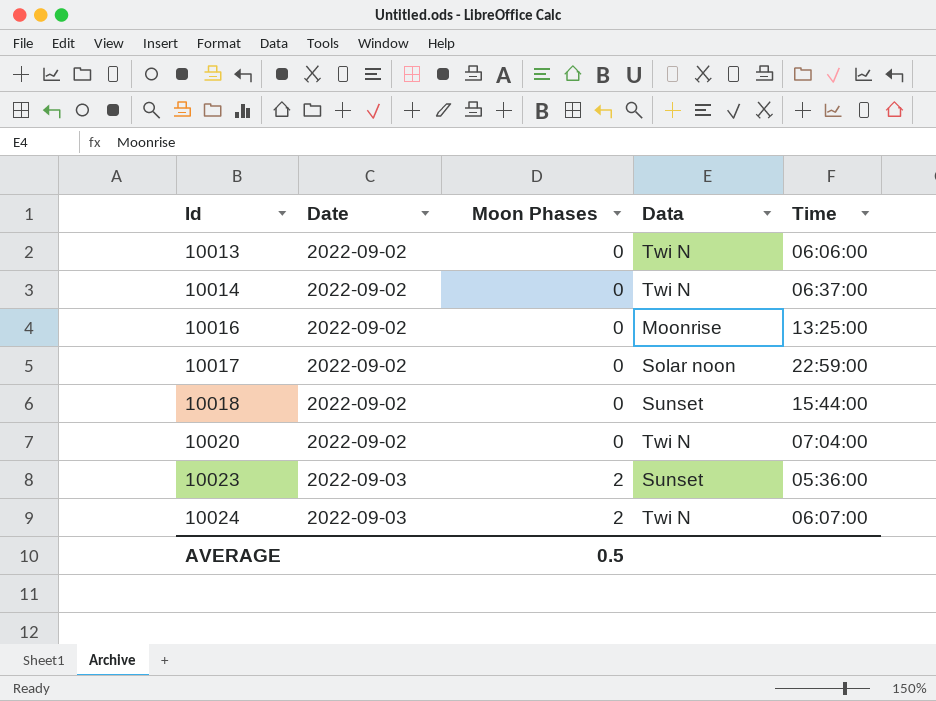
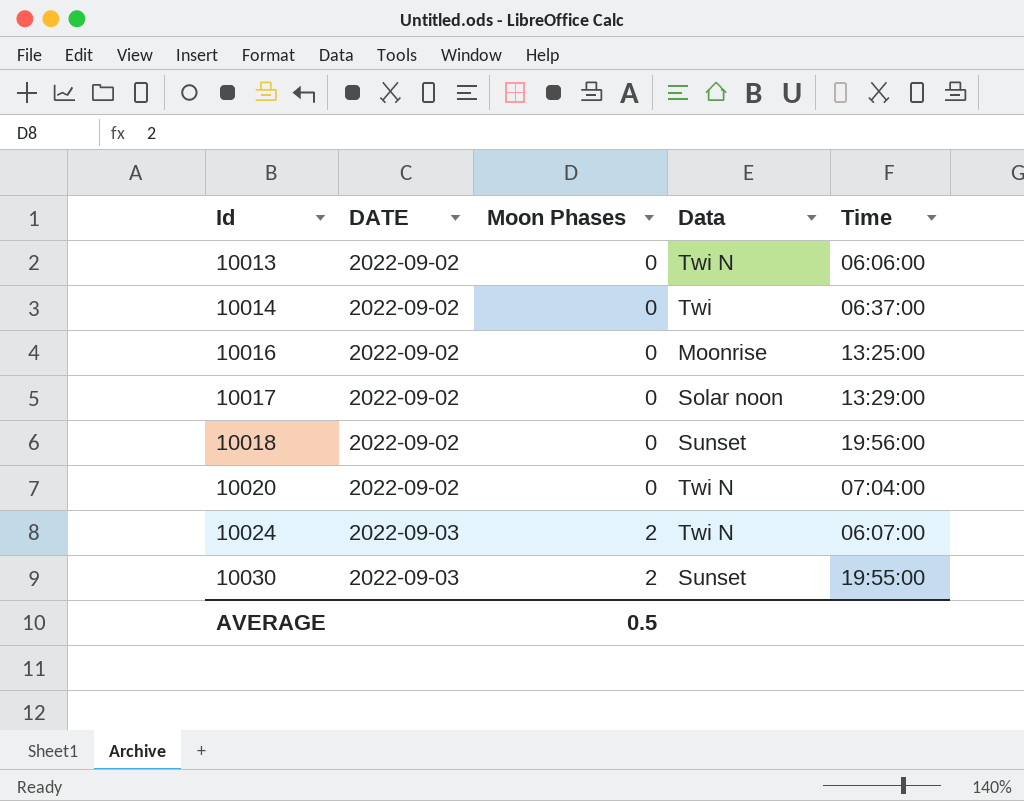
column name: Date -> DATE
row 10023: 2022-09-03 | 2 | Sunset | 05:36:00 -> none
10014 | Data: Twi N -> Twi
10017 | Time: 22:59:00 -> 13:29:00
10018 | Time: 15:44:00 -> 19:56:00
row 10030: none -> 2022-09-03 | 2 | Sunset | 19:55:00

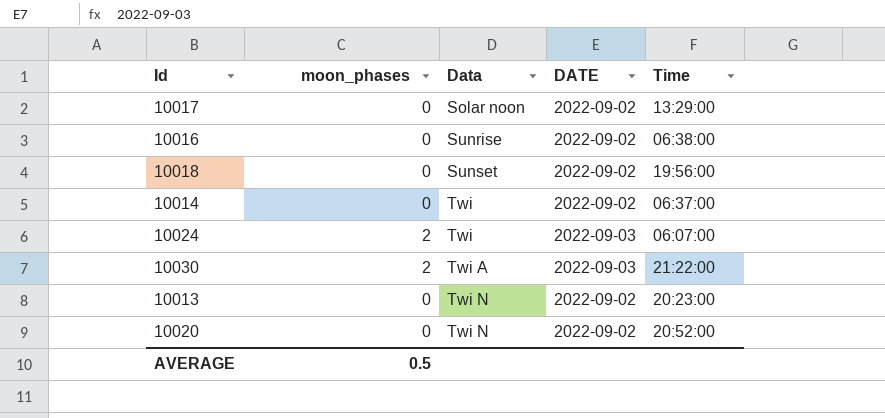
row order: Id ascending -> Data ascending
column name: Moon Phases -> moon_phases
column DATE | position: 2 -> 4
10016 | Data: Moonrise -> Sunrise
10016 | Time: 13:25:00 -> 06:38:00
10024 | Data: Twi N -> Twi
10030 | Data: Sunset -> Twi A
10030 | Time: 19:55:00 -> 21:22:00
10013 | Time: 06:06:00 -> 20:23:00
10020 | Time: 07:04:00 -> 20:52:00

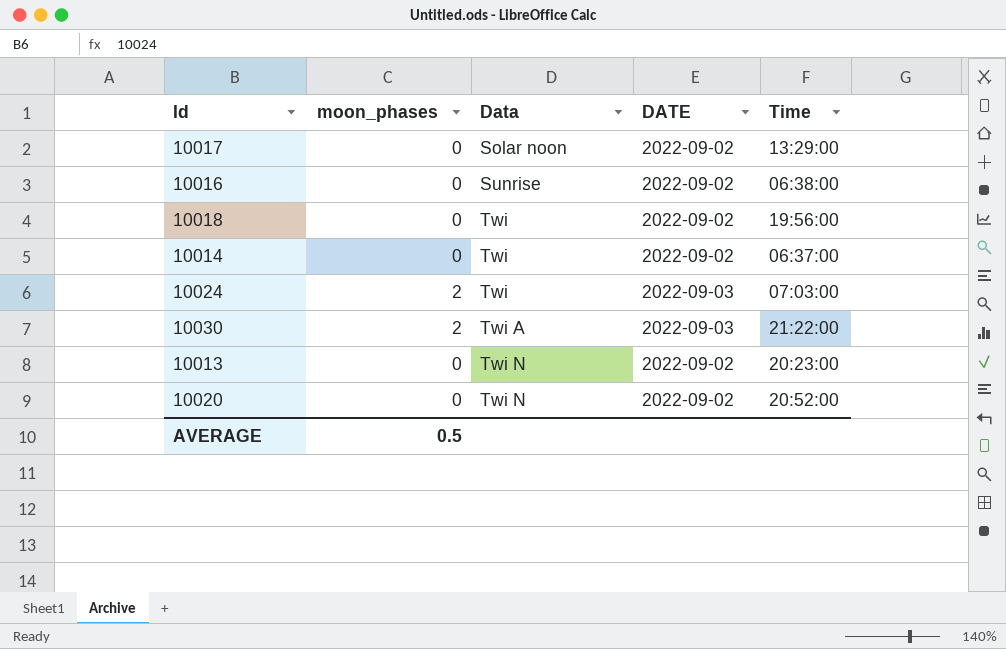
10018 | Data: Sunset -> Twi
10024 | Time: 06:07:00 -> 07:03:00

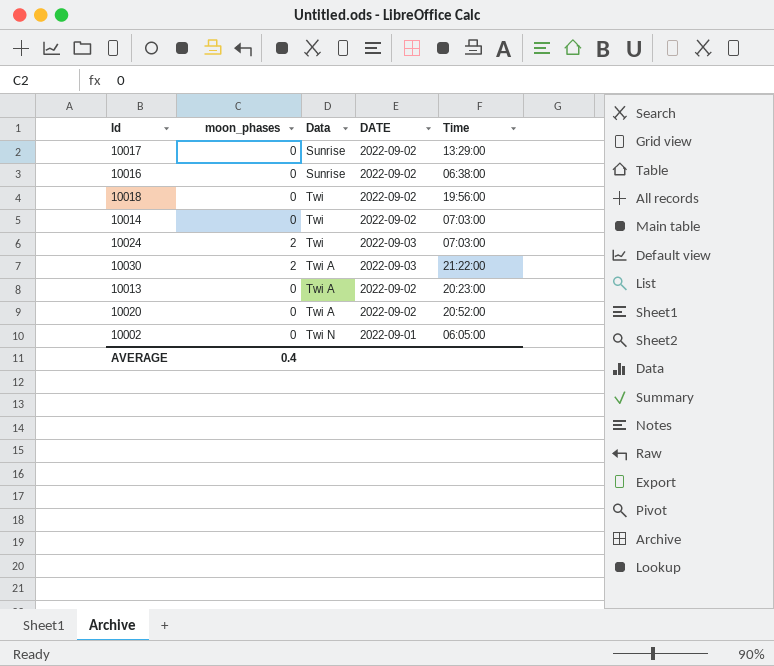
10017 | Data: Solar noon -> Sunrise
10014 | Time: 06:37:00 -> 07:03:00
10013 | Data: Twi N -> Twi A
10020 | Data: Twi N -> Twi A
row 10002: none -> 0 | Twi N | 2022-09-01 | 06:05:00
AVERAGE | moon_phases: 0.5 -> 0.4

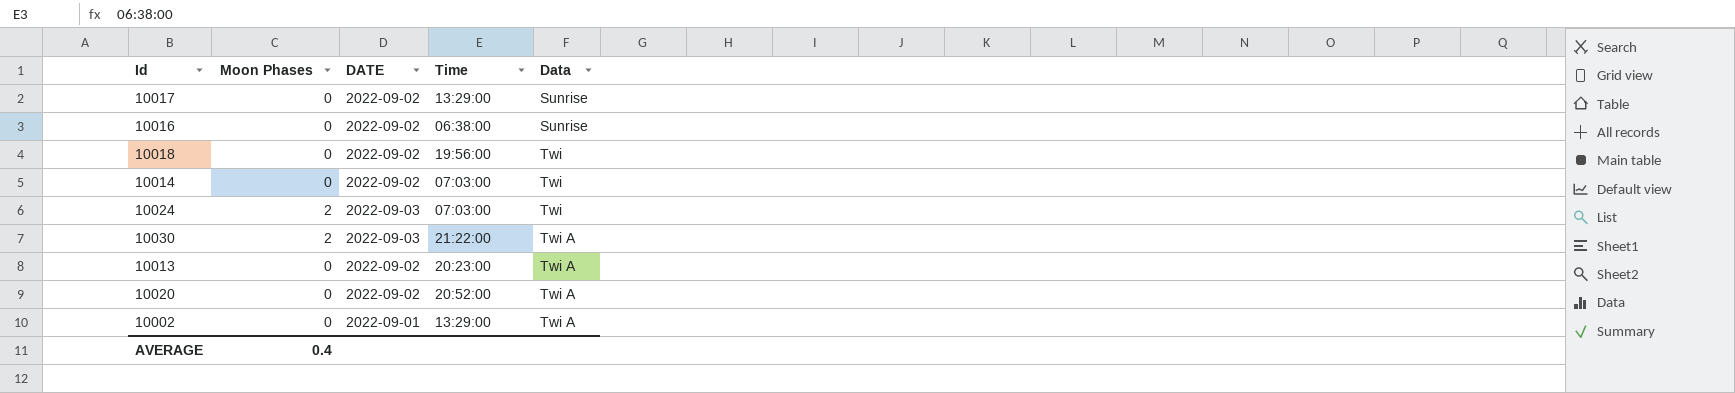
column name: moon_phases -> Moon Phases
column Data | position: 3 -> 5
10002 | Time: 06:05:00 -> 13:29:00
10002 | Data: Twi N -> Twi A

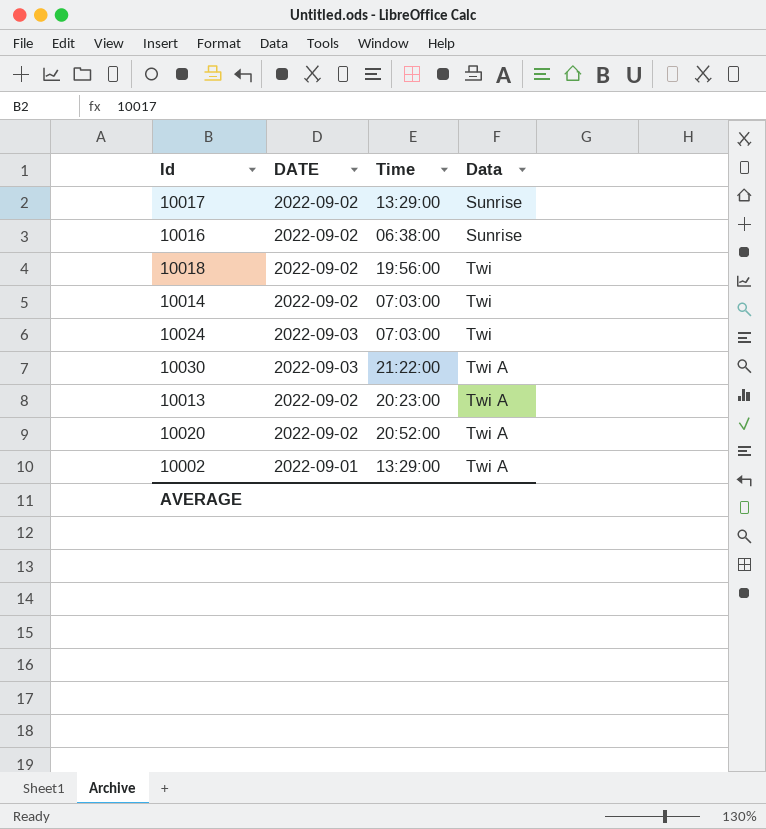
column Moon Phases | position: 2 -> none

